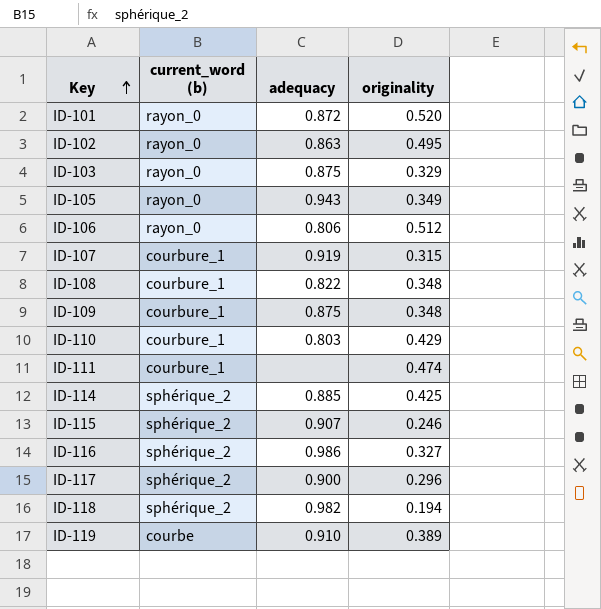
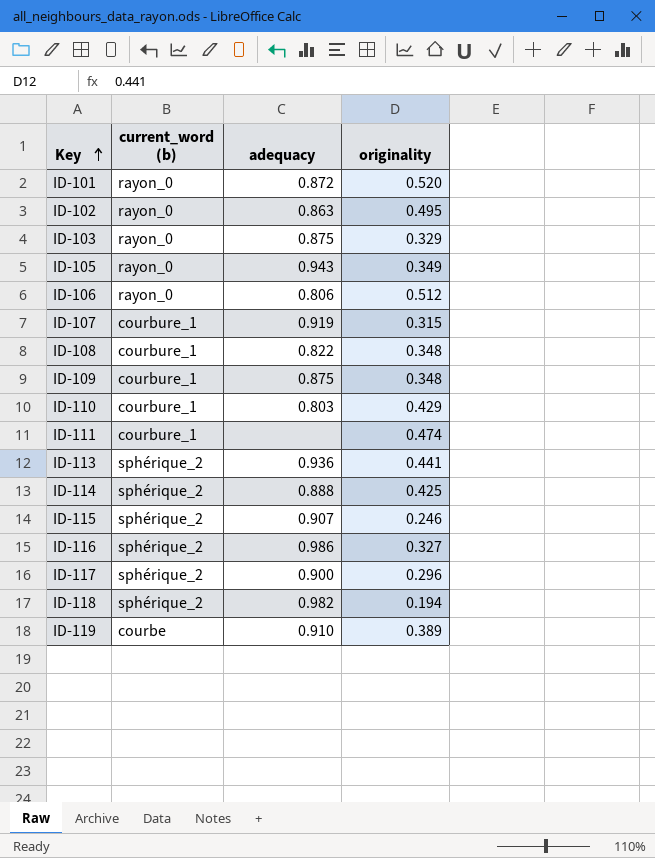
row ID-113: none -> sphérique_2 | 0.936 | 0.441
ID-114 | adequacy: 0.885 -> 0.888

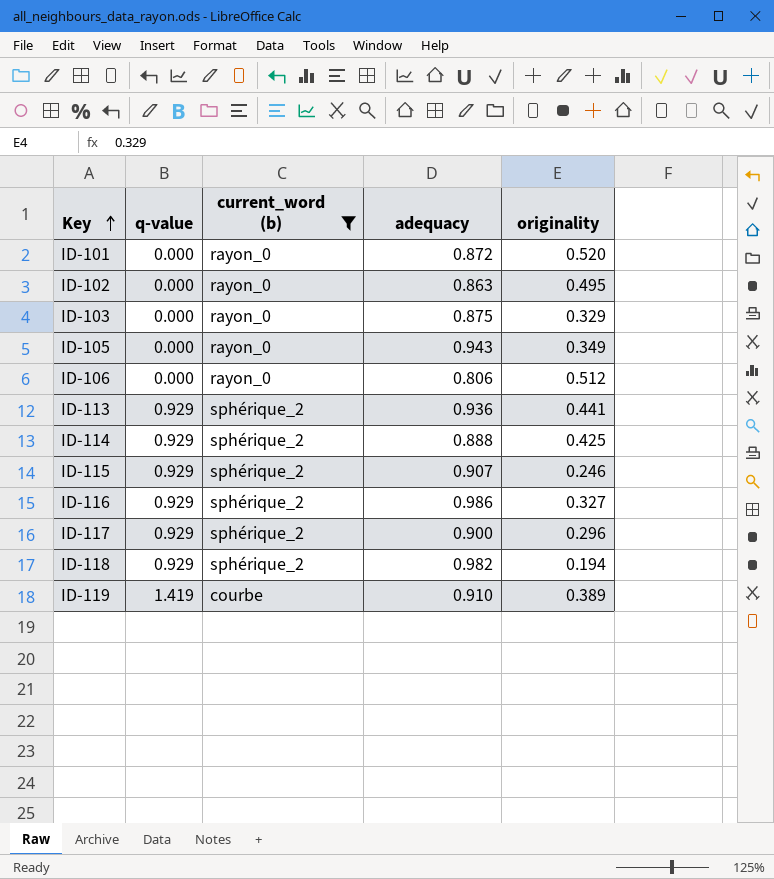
filter: none -> current_word (b) != courbure_1
column q-value | position: none -> 2

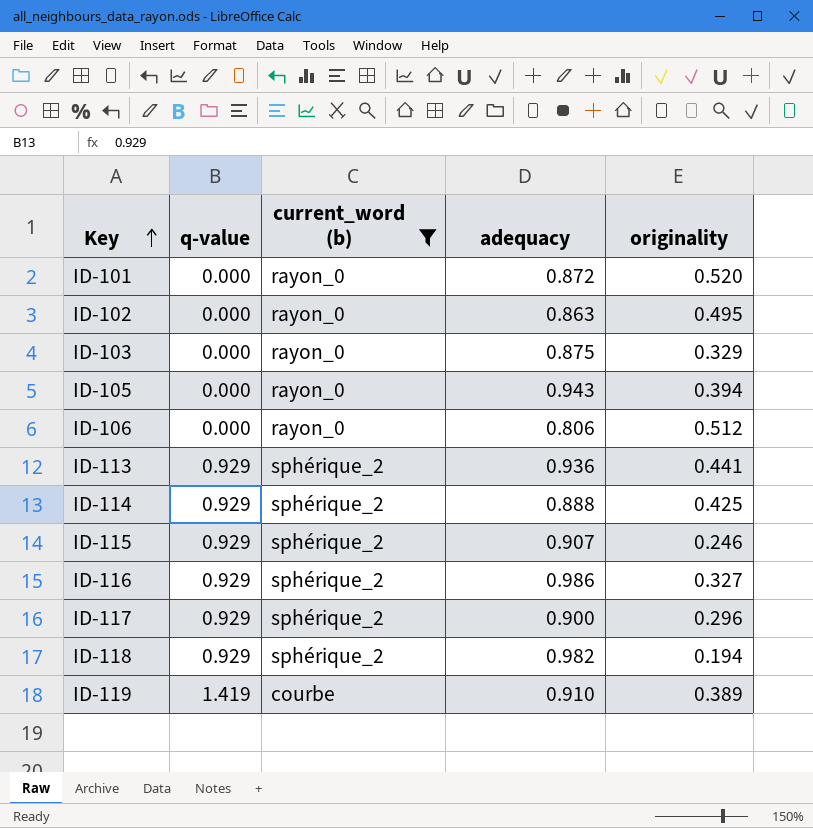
ID-105 | originality: 0.349 -> 0.394

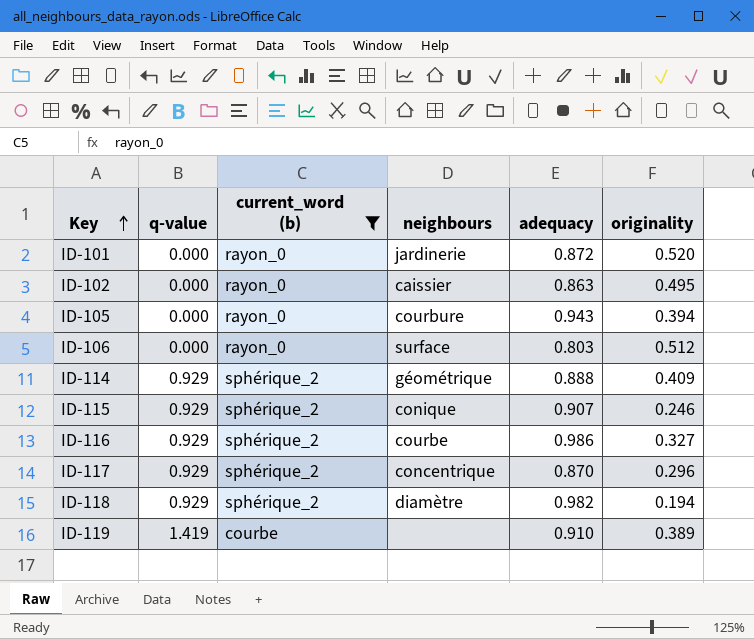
column neighbours | position: none -> 4
row ID-103: 0.000 | rayon_0 | 0.875 | 0.329 -> none
row ID-113: 0.929 | sphérique_2 | 0.936 | 0.441 -> none
ID-106 | adequacy: 0.806 -> 0.803
ID-114 | originality: 0.425 -> 0.409
ID-117 | adequacy: 0.900 -> 0.870

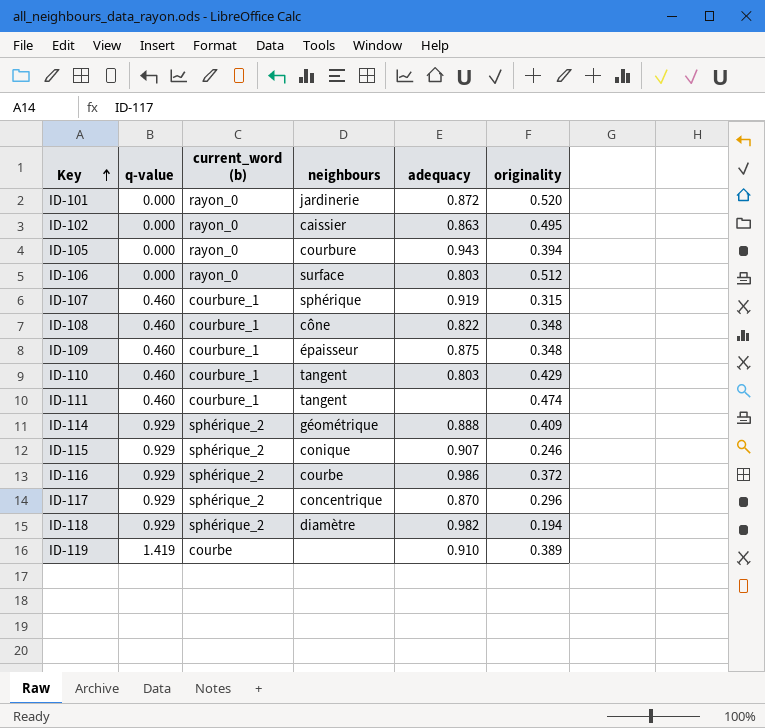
filter: current_word (b) != courbure_1 -> none
ID-116 | originality: 0.327 -> 0.372

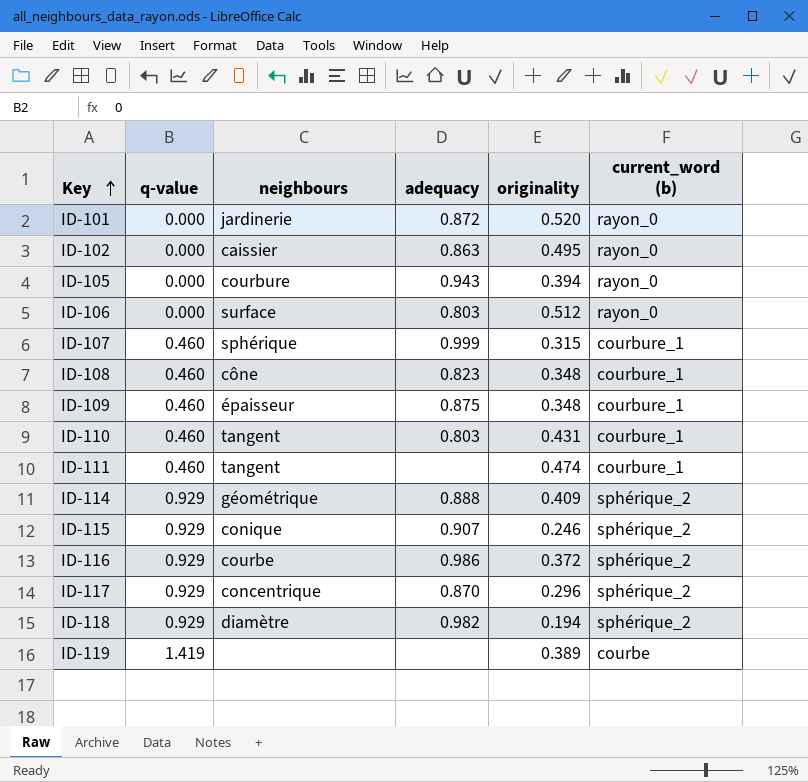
column current_word (b) | position: 3 -> 6
ID-107 | adequacy: 0.919 -> 0.999
ID-108 | adequacy: 0.822 -> 0.823
ID-110 | originality: 0.429 -> 0.431
ID-119 | adequacy: 0.910 -> none

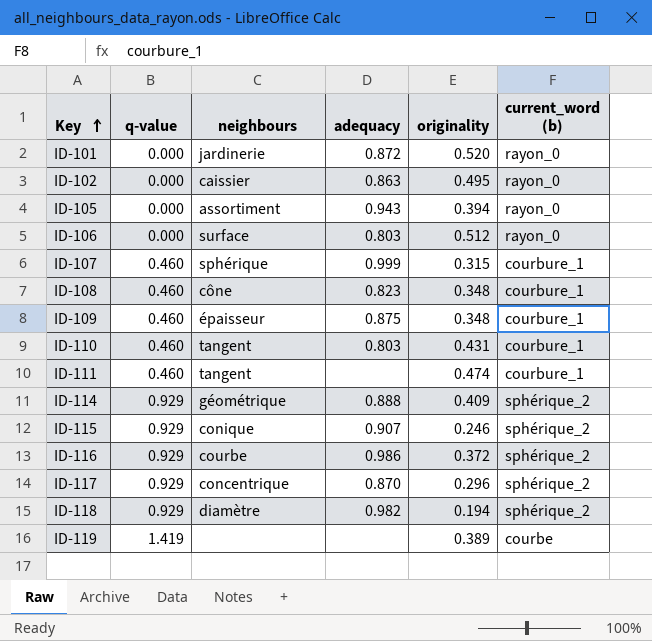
ID-105 | neighbours: courbure -> assortiment

